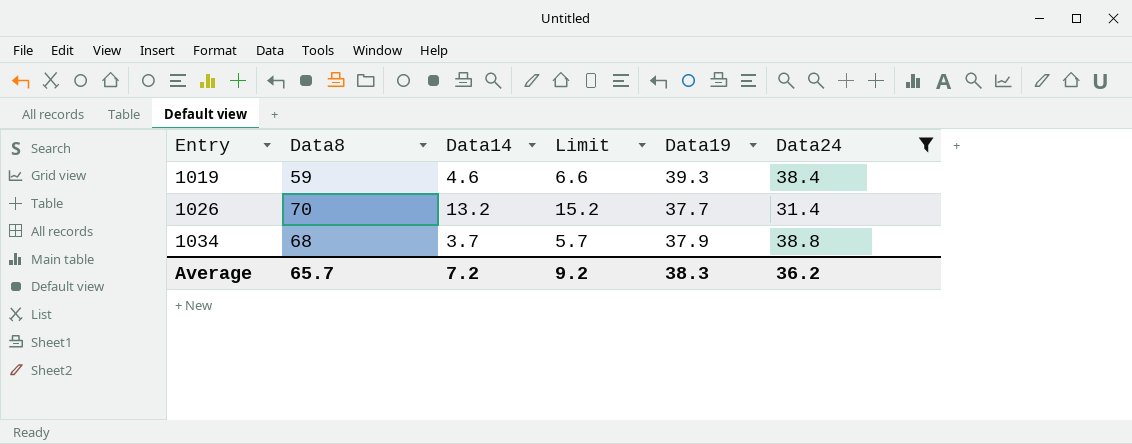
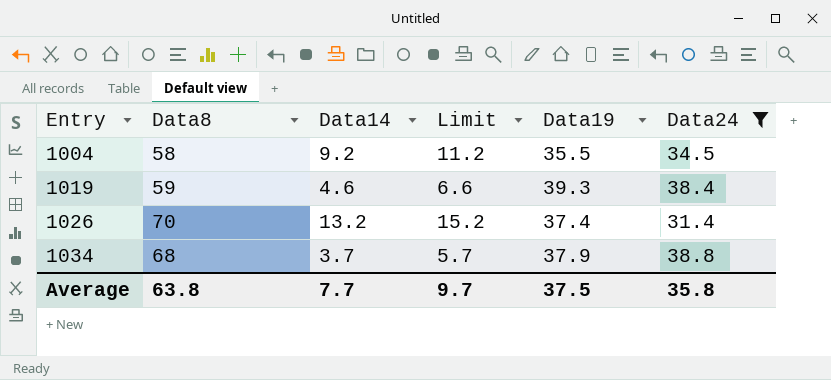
row 1004: none -> 58 | 9.2 | 11.2 | 35.5 | 34.5
1026 | Data19: 37.7 -> 37.4
Average | Data8: 65.7 -> 63.8
Average | Data14: 7.2 -> 7.7
Average | Limit: 9.2 -> 9.7
Average | Data19: 38.3 -> 37.5
Average | Data24: 36.2 -> 35.8

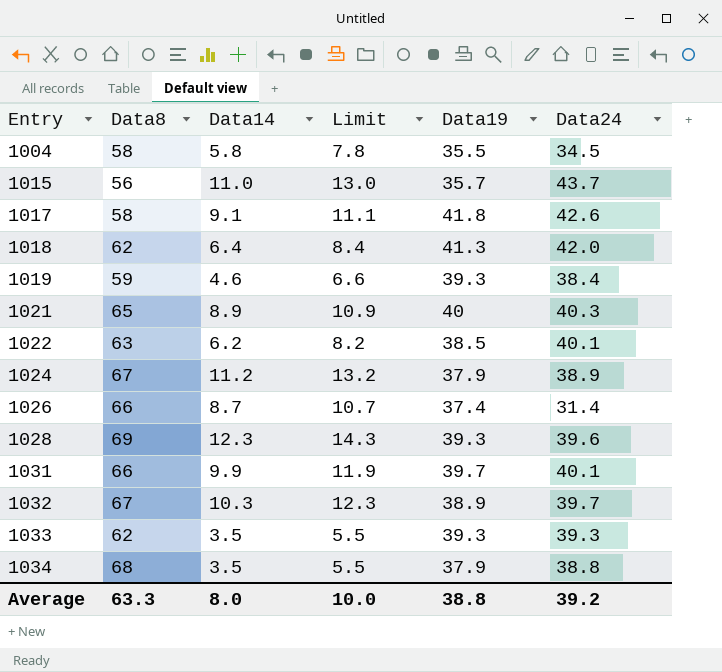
filter: Data24 <= 38.8 -> none
1004 | Data14: 9.2 -> 5.8
1004 | Limit: 11.2 -> 7.8
1026 | Data8: 70 -> 66
1026 | Data14: 13.2 -> 8.7
1026 | Limit: 15.2 -> 10.7
1034 | Data14: 3.7 -> 3.5
1034 | Limit: 5.7 -> 5.5
Average | Data8: 63.8 -> 63.3
Average | Data14: 7.7 -> 8.0
Average | Limit: 9.7 -> 10.0
Average | Data19: 37.5 -> 38.8
Average | Data24: 35.8 -> 39.2

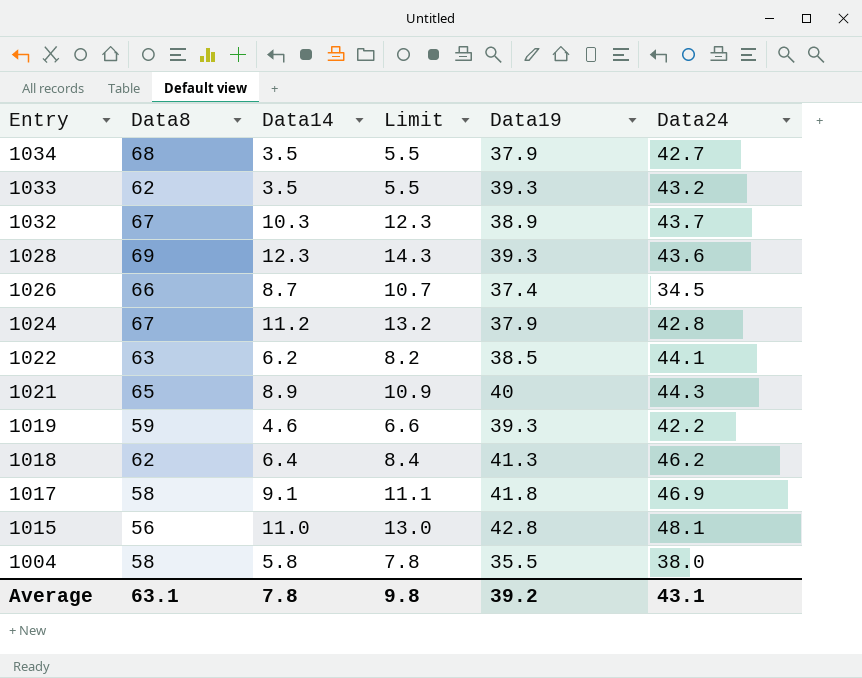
row order: Entry ascending -> Entry descending
row 1031: 66 | 9.9 | 11.9 | 39.7 | 40.1 -> none
1034 | Data24: 38.8 -> 42.7
1033 | Data24: 39.3 -> 43.2
1032 | Data24: 39.7 -> 43.7
1028 | Data24: 39.6 -> 43.6
1026 | Data24: 31.4 -> 34.5
1024 | Data24: 38.9 -> 42.8
1022 | Data24: 40.1 -> 44.1
1021 | Data24: 40.3 -> 44.3
1019 | Data24: 38.4 -> 42.2
1018 | Data24: 42.0 -> 46.2
1017 | Data24: 42.6 -> 46.9
1015 | Data19: 35.7 -> 42.8
1015 | Data24: 43.7 -> 48.1
1004 | Data24: 34.5 -> 38.0
Average | Data8: 63.3 -> 63.1
Average | Data14: 8.0 -> 7.8
Average | Limit: 10.0 -> 9.8
Average | Data19: 38.8 -> 39.2
Average | Data24: 39.2 -> 43.1

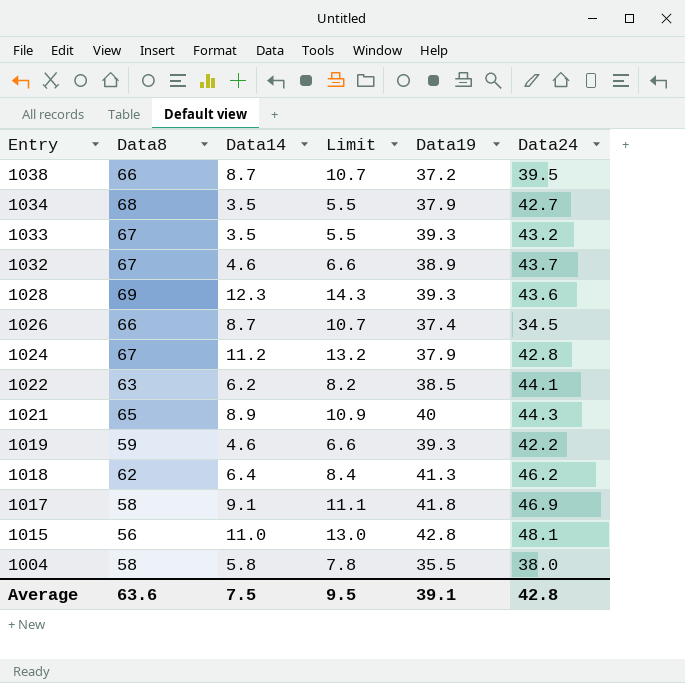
row 1038: none -> 66 | 8.7 | 10.7 | 37.2 | 39.5
1033 | Data8: 62 -> 67
1032 | Data14: 10.3 -> 4.6
1032 | Limit: 12.3 -> 6.6
Average | Data8: 63.1 -> 63.6
Average | Data14: 7.8 -> 7.5
Average | Limit: 9.8 -> 9.5
Average | Data19: 39.2 -> 39.1
Average | Data24: 43.1 -> 42.8

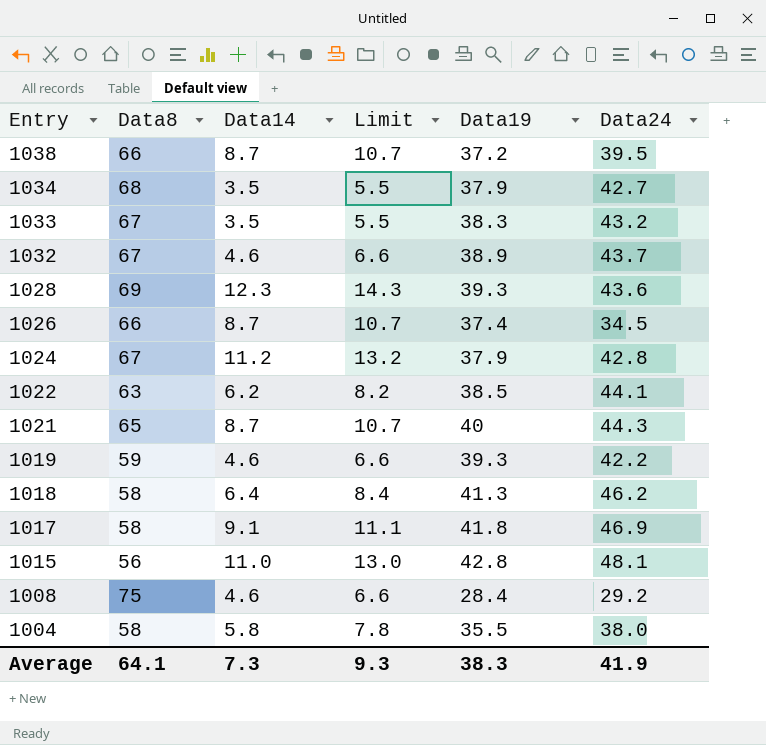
1033 | Data19: 39.3 -> 38.3
1021 | Data14: 8.9 -> 8.7
1021 | Limit: 10.9 -> 10.7
1018 | Data8: 62 -> 58
row 1008: none -> 75 | 4.6 | 6.6 | 28.4 | 29.2
Average | Data8: 63.6 -> 64.1
Average | Data14: 7.5 -> 7.3
Average | Limit: 9.5 -> 9.3
Average | Data19: 39.1 -> 38.3
Average | Data24: 42.8 -> 41.9

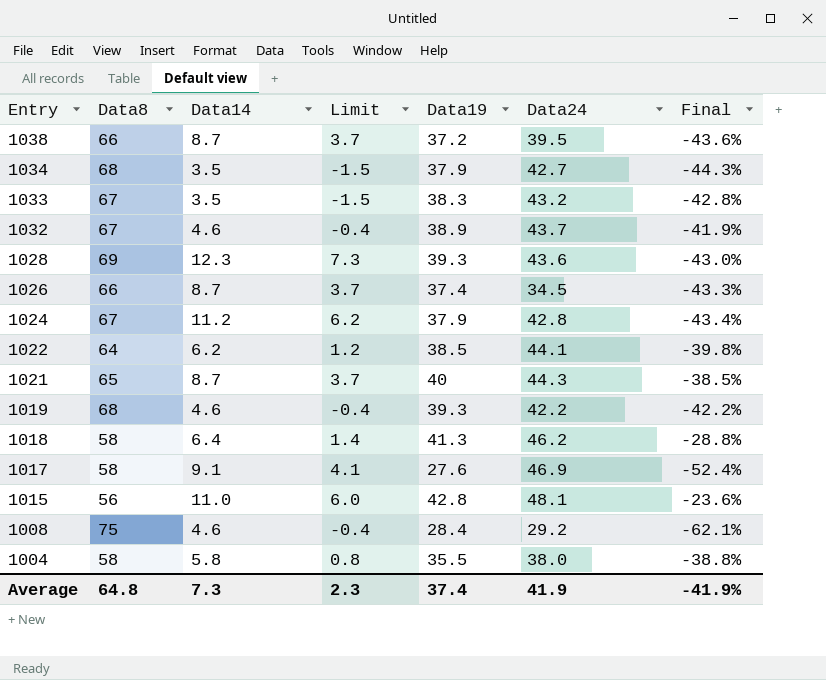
column Limit | formula: [Data14] + 2 -> [Data14] - 5
column Final | formula: none -> ([Data19] - [Data8]) / [Data8]
1022 | Data8: 63 -> 64
1019 | Data8: 59 -> 68
1017 | Data19: 41.8 -> 27.6
Average | Data8: 64.1 -> 64.8
Average | Limit: 9.3 -> 2.3
Average | Data19: 38.3 -> 37.4

